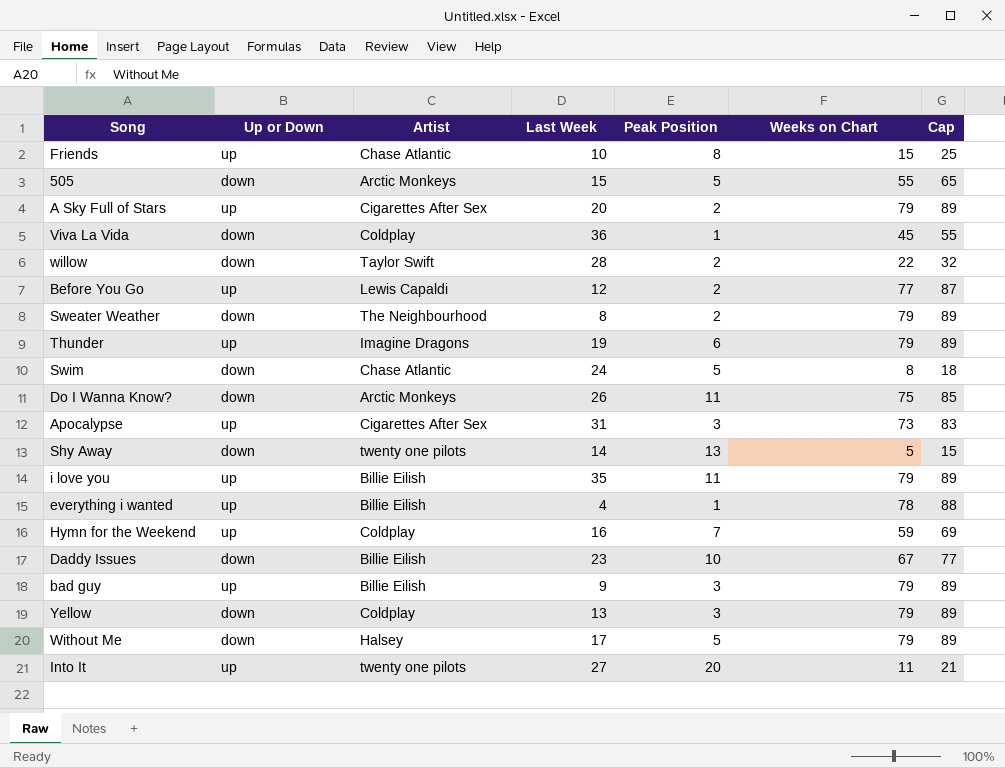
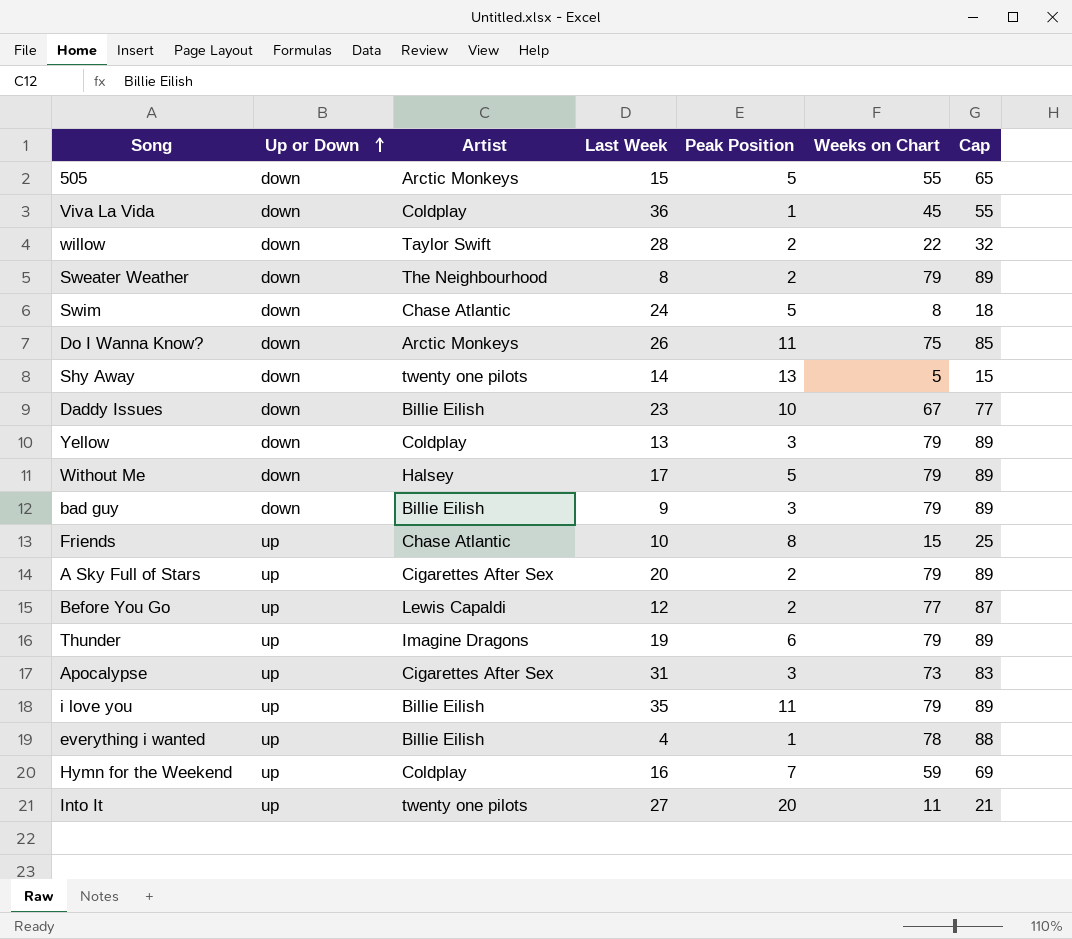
row order: none -> Up or Down ascending
bad guy | Up or Down: up -> down

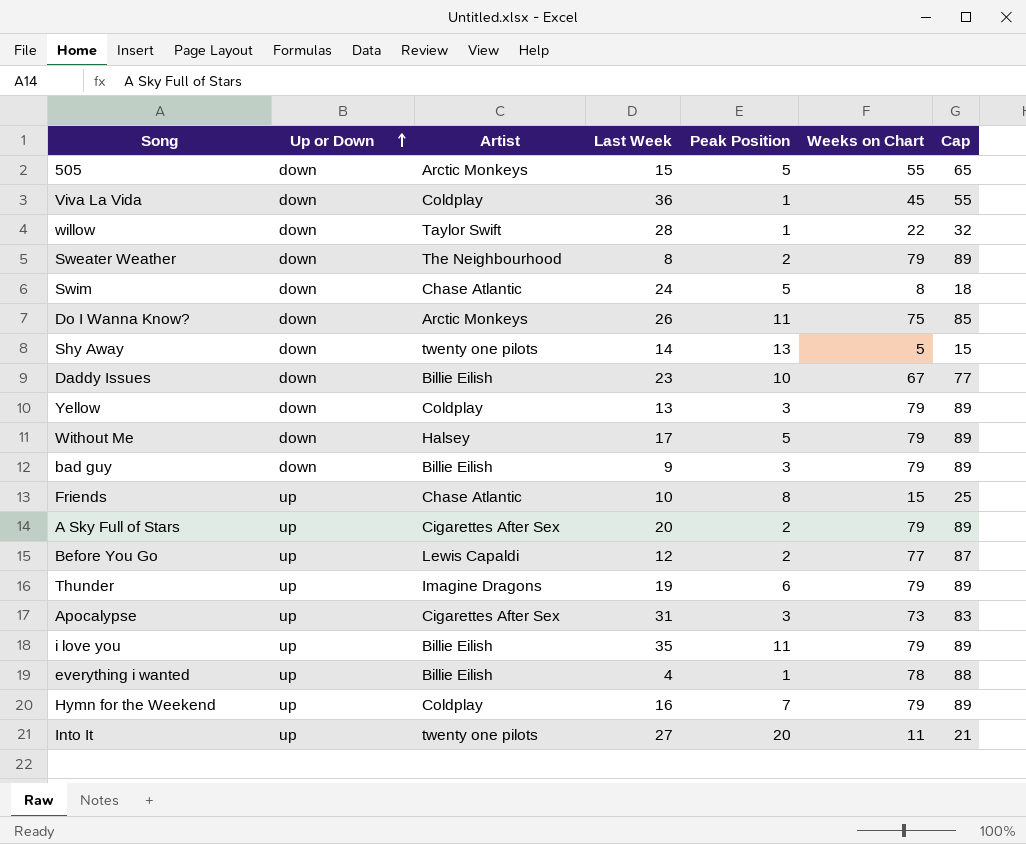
willow | Peak Position: 2 -> 1
Hymn for the Weekend | Weeks on Chart: 59 -> 79
Hymn for the Weekend | Cap: 69 -> 89

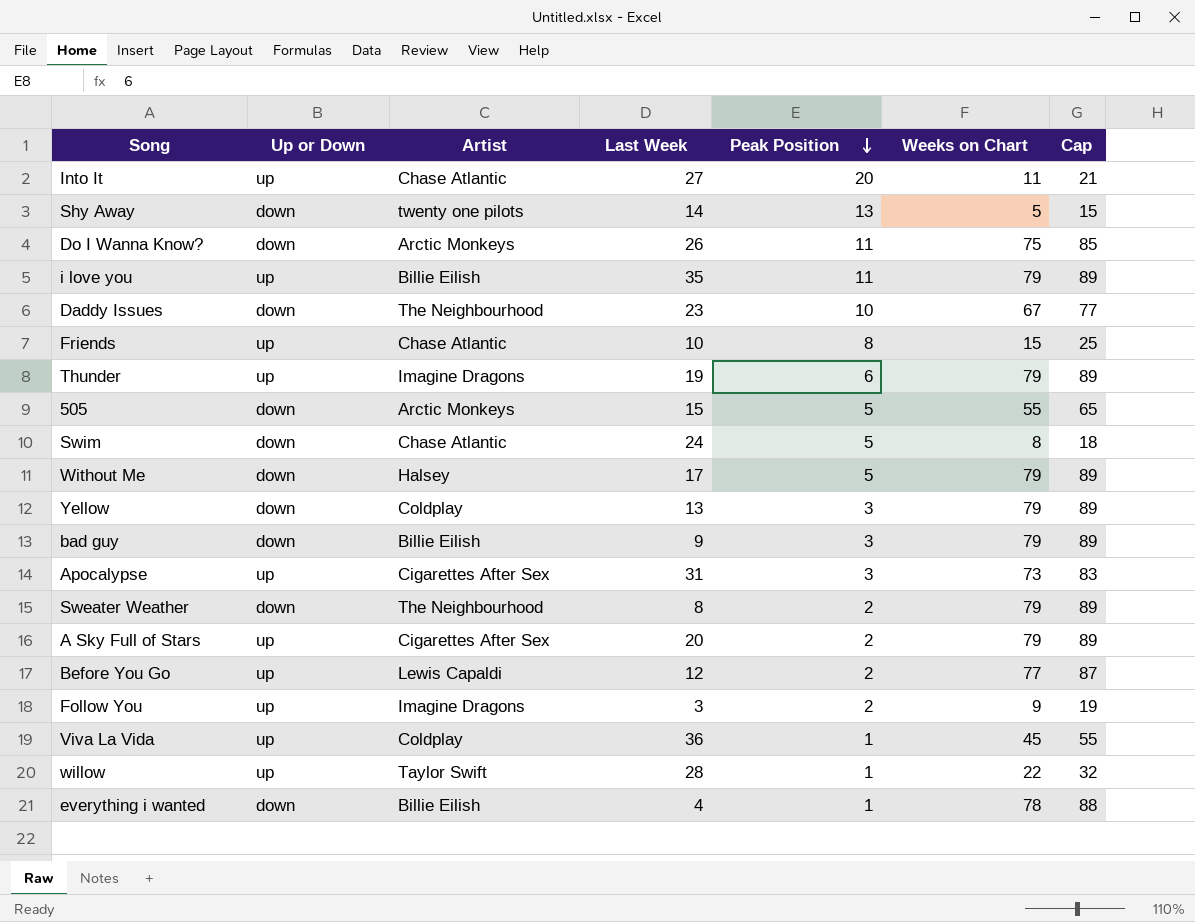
row order: Up or Down ascending -> Peak Position descending
row Hymn for the Weekend: up | Coldplay | 16 | 7 | 79 | 89 -> none
Into It | Artist: twenty one pilots -> Chase Atlantic
Daddy Issues | Artist: Billie Eilish -> The Neighbourhood
row Follow You: none -> up | Imagine Dragons | 3 | 2 | 9 | 19
Viva La Vida | Up or Down: down -> up
willow | Up or Down: down -> up
everything i wanted | Up or Down: up -> down

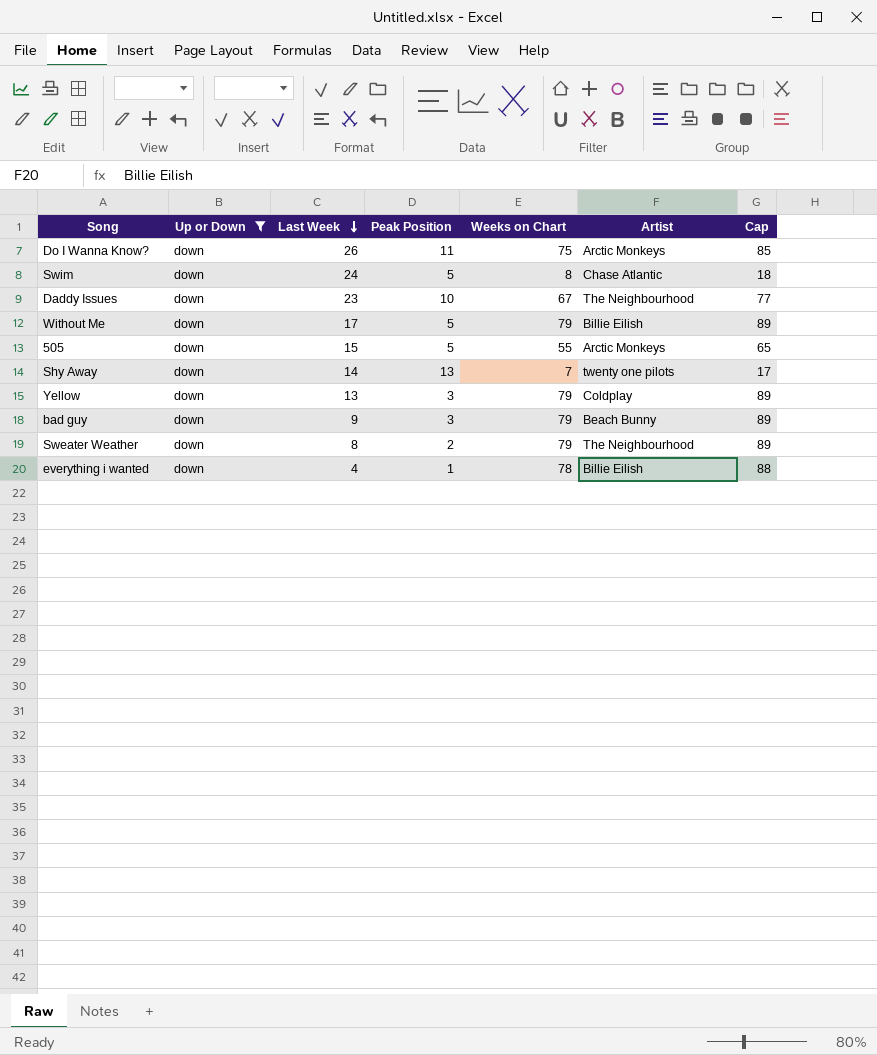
filter: none -> Up or Down = down
row order: Peak Position descending -> Last Week descending
column Artist | position: 3 -> 6
Without Me | Artist: Halsey -> Billie Eilish
Shy Away | Weeks on Chart: 5 -> 7
Shy Away | Cap: 15 -> 17
bad guy | Artist: Billie Eilish -> Beach Bunny

